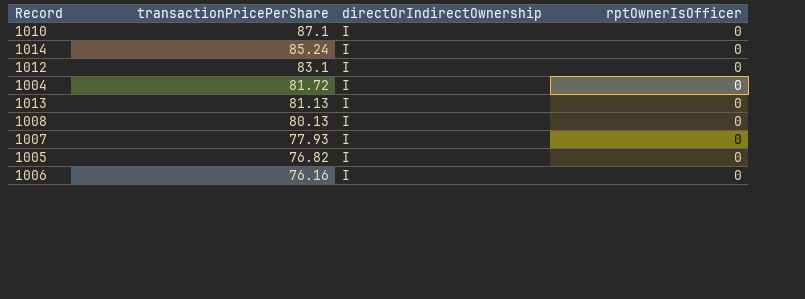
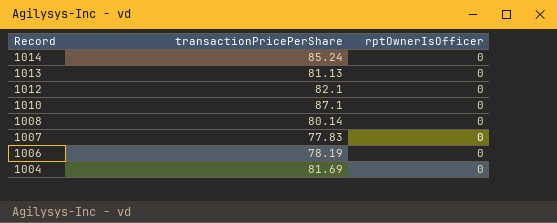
row order: transactionPricePerShare descending -> Record descending
column directOrIndirectOwnership | position: 3 -> none
row 1005: 76.82 | I | 0 -> none
1012 | transactionPricePerShare: 83.1 -> 82.1
1008 | transactionPricePerShare: 80.13 -> 80.14
1007 | transactionPricePerShare: 77.93 -> 77.83
1006 | transactionPricePerShare: 76.16 -> 78.19
1004 | transactionPricePerShare: 81.72 -> 81.69

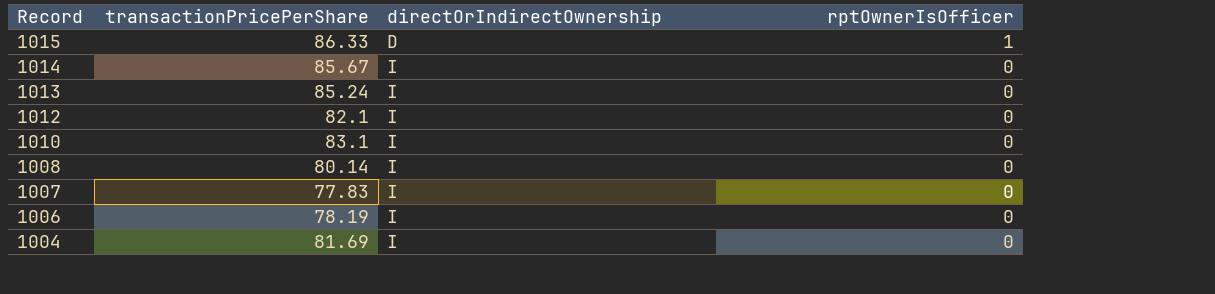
column directOrIndirectOwnership | position: none -> 3
row 1015: none -> 86.33 | D | 1
1014 | transactionPricePerShare: 85.24 -> 85.67
1013 | transactionPricePerShare: 81.13 -> 85.24
1010 | transactionPricePerShare: 87.1 -> 83.1

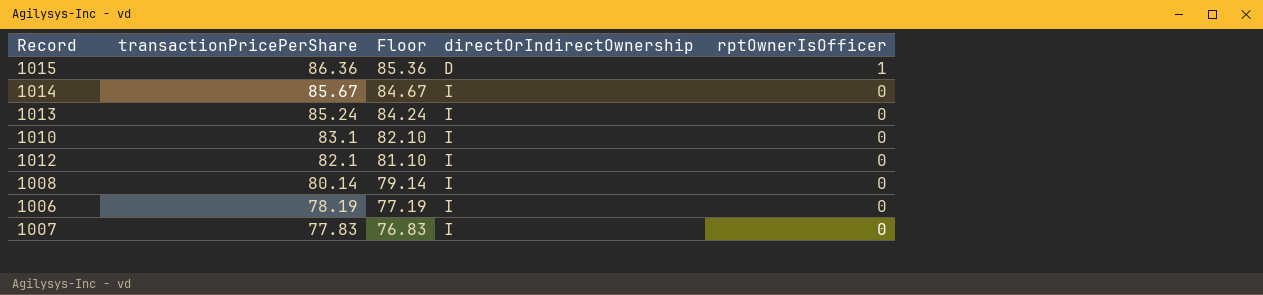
row order: Record descending -> transactionPricePerShare descending
column Floor | formula: none -> [transactionPricePerShare] - 1
row 1004: 81.69 | I | 0 -> none
1015 | transactionPricePerShare: 86.33 -> 86.36

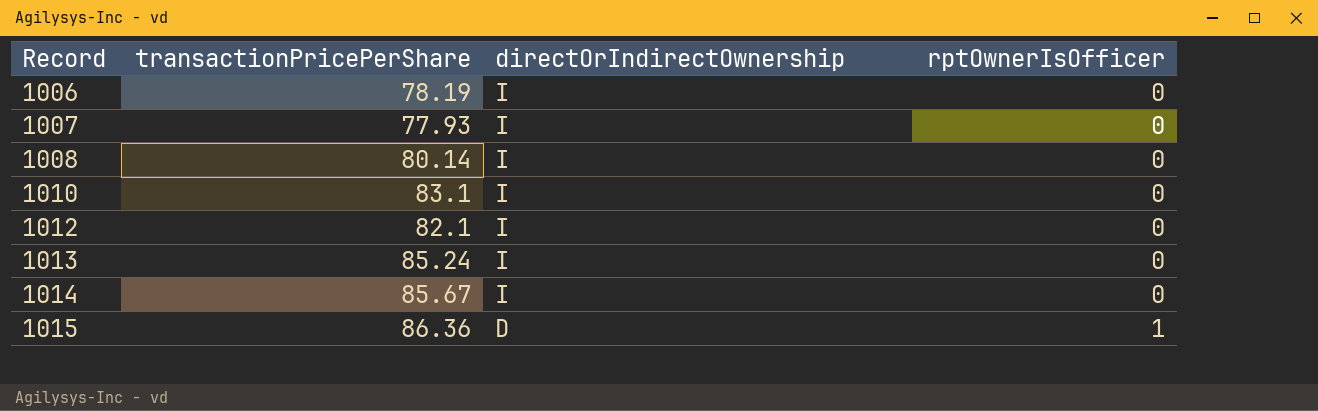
row order: transactionPricePerShare descending -> Record ascending
column Floor | formula: [transactionPricePerShare] - 1 -> none
1007 | transactionPricePerShare: 77.83 -> 77.93

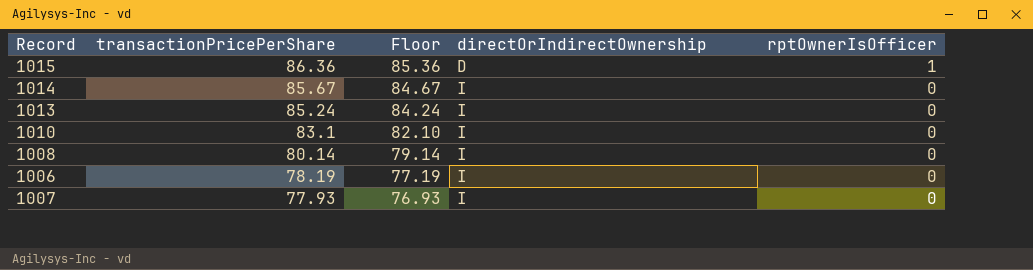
row order: Record ascending -> transactionPricePerShare descending
column Floor | formula: none -> [transactionPricePerShare] - 1
row 1012: 82.1 | I | 0 -> none

